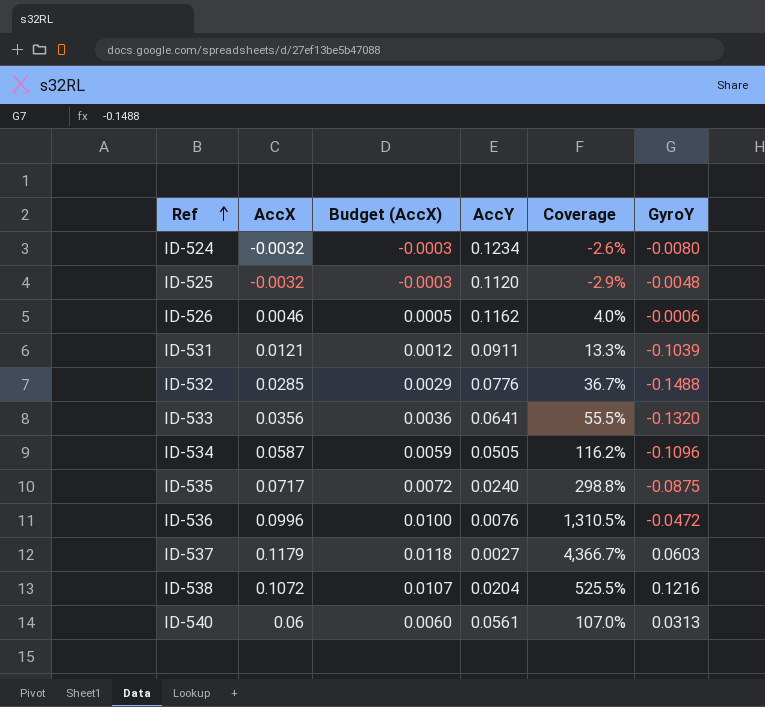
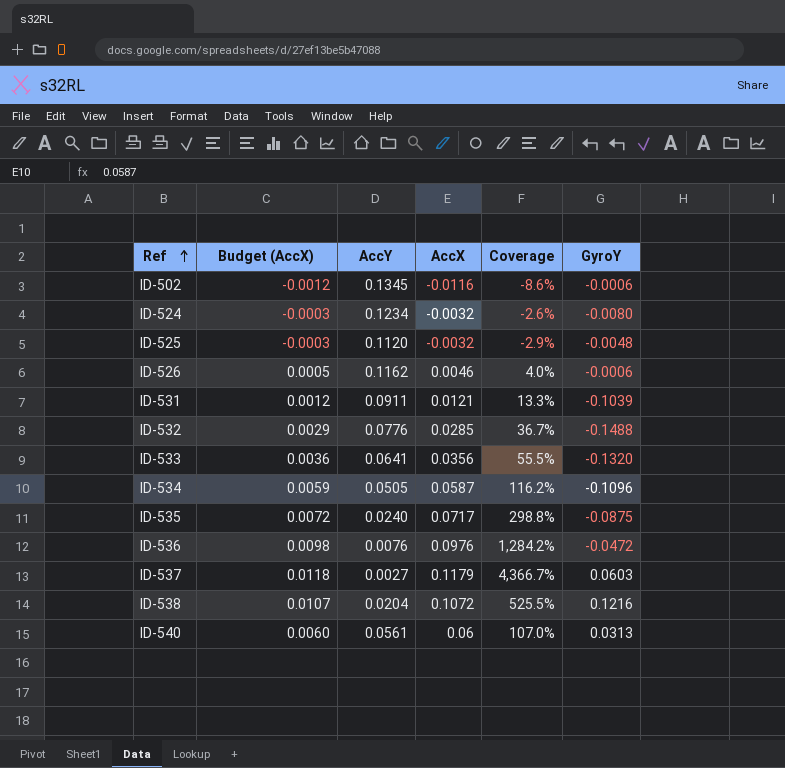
column AccX | position: 2 -> 4
row ID-502: none -> -0.0012 | 0.1345 | -0.0116 | -8.6% | -0.0006
ID-536 | Budget (AccX): 0.0100 -> 0.0098
ID-536 | AccX: 0.0996 -> 0.0976
ID-536 | Coverage: 1,310.5% -> 1,284.2%

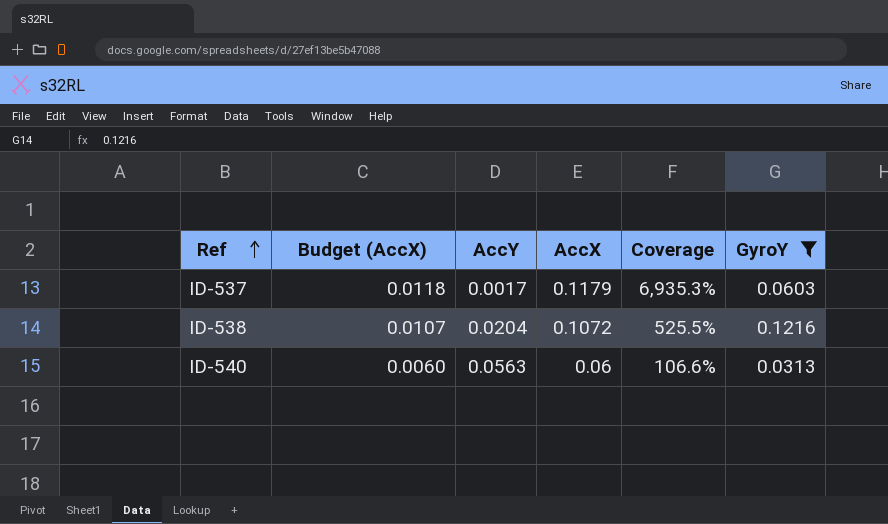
filter: none -> GyroY >= 0.0313
ID-537 | AccY: 0.0027 -> 0.0017
ID-537 | Coverage: 4,366.7% -> 6,935.3%
ID-540 | AccY: 0.0561 -> 0.0563
ID-540 | Coverage: 107.0% -> 106.6%

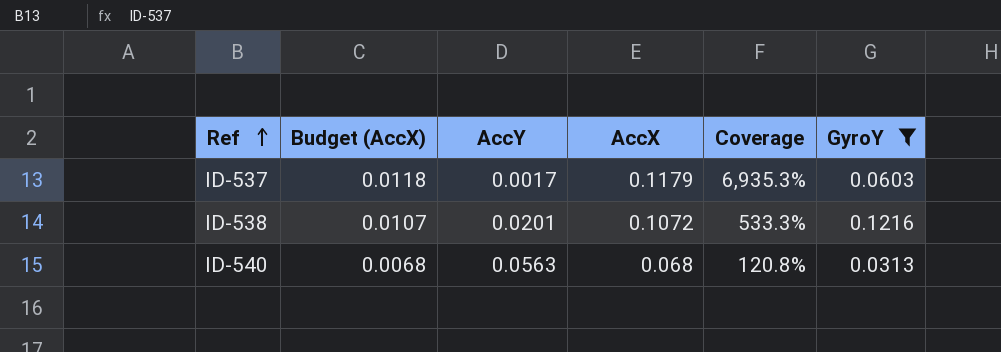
ID-538 | AccY: 0.0204 -> 0.0201
ID-538 | Coverage: 525.5% -> 533.3%
ID-540 | Budget (AccX): 0.0060 -> 0.0068
ID-540 | AccX: 0.06 -> 0.068
ID-540 | Coverage: 106.6% -> 120.8%

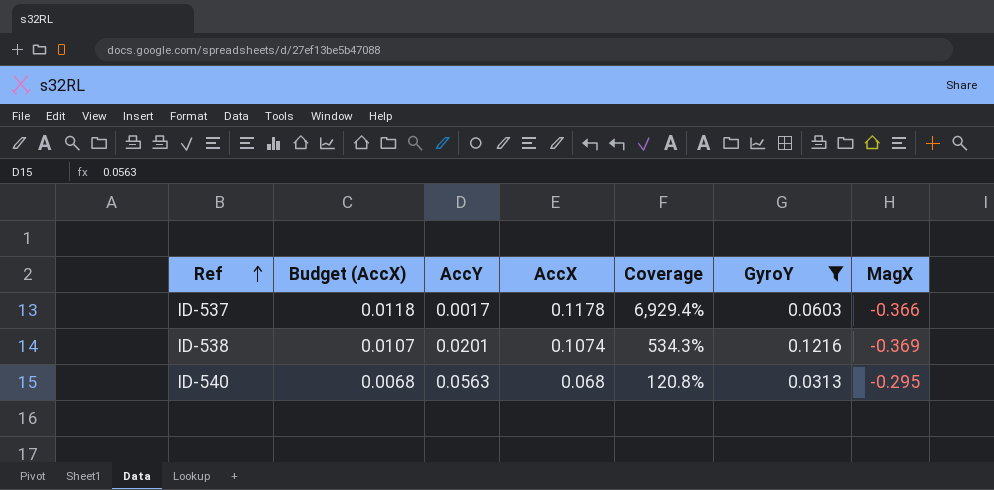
column MagX | position: none -> 7
ID-537 | AccX: 0.1179 -> 0.1178
ID-537 | Coverage: 6,935.3% -> 6,929.4%
ID-538 | AccX: 0.1072 -> 0.1074
ID-538 | Coverage: 533.3% -> 534.3%

